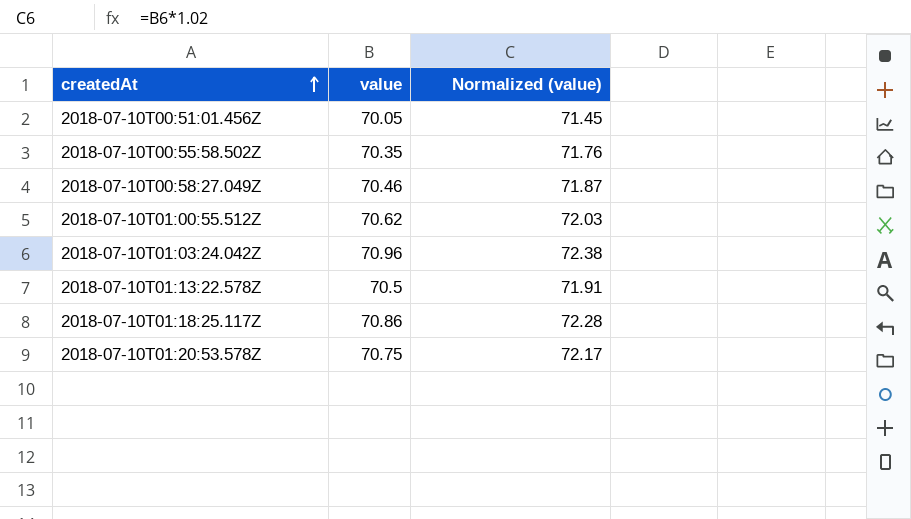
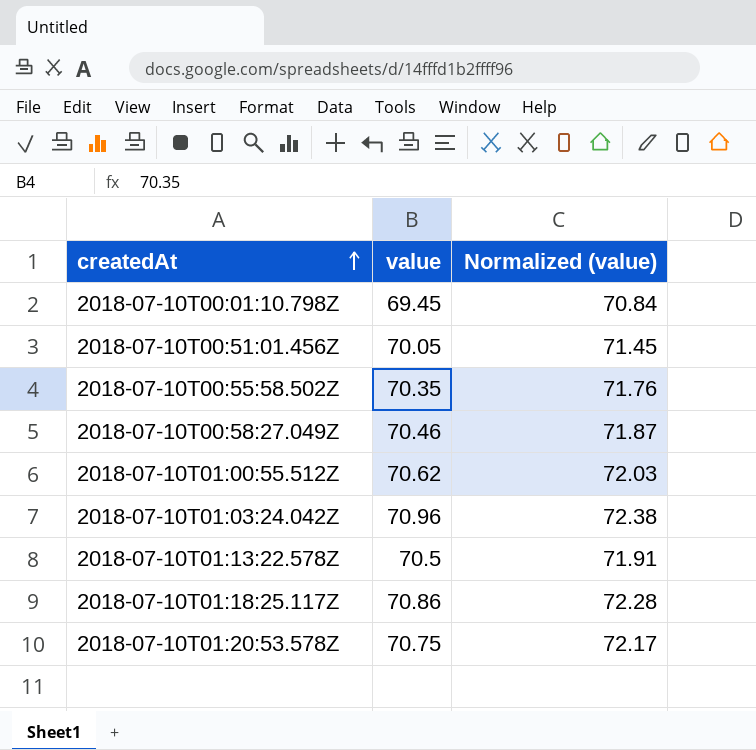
row 2018-07-10T00:01:10.798Z: none -> 69.45 | 70.84

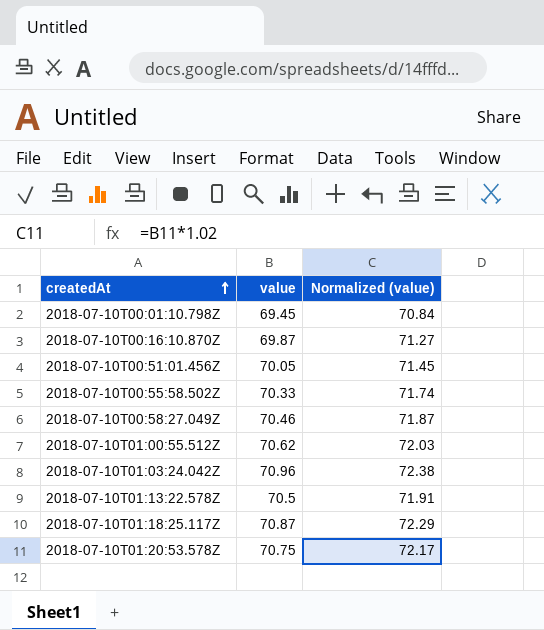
row 2018-07-10T00:16:10.870Z: none -> 69.87 | 71.27
2018-07-10T00:55:58.502Z | value: 70.35 -> 70.33
2018-07-10T00:55:58.502Z | Normalized (value): 71.76 -> 71.74
2018-07-10T01:18:25.117Z | value: 70.86 -> 70.87
2018-07-10T01:18:25.117Z | Normalized (value): 72.28 -> 72.29

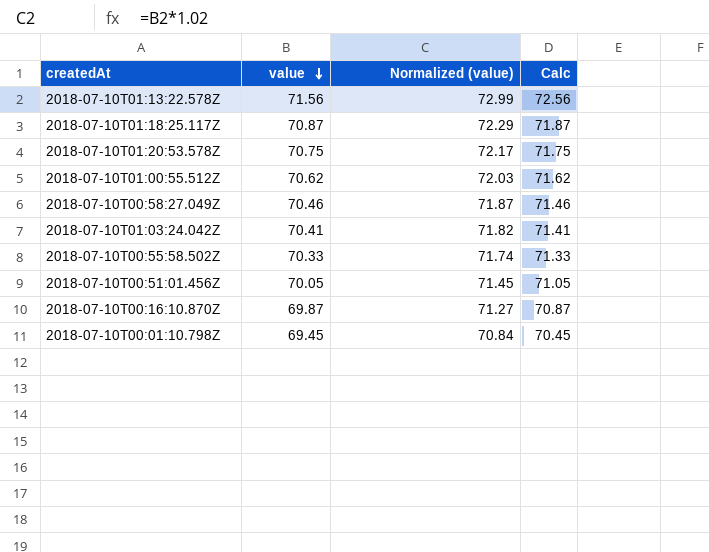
row order: createdAt ascending -> value descending
column Calc | formula: none -> [value] + 1
2018-07-10T01:13:22.578Z | value: 70.5 -> 71.56
2018-07-10T01:13:22.578Z | Normalized (value): 71.91 -> 72.99
2018-07-10T01:03:24.042Z | value: 70.96 -> 70.41
2018-07-10T01:03:24.042Z | Normalized (value): 72.38 -> 71.82

